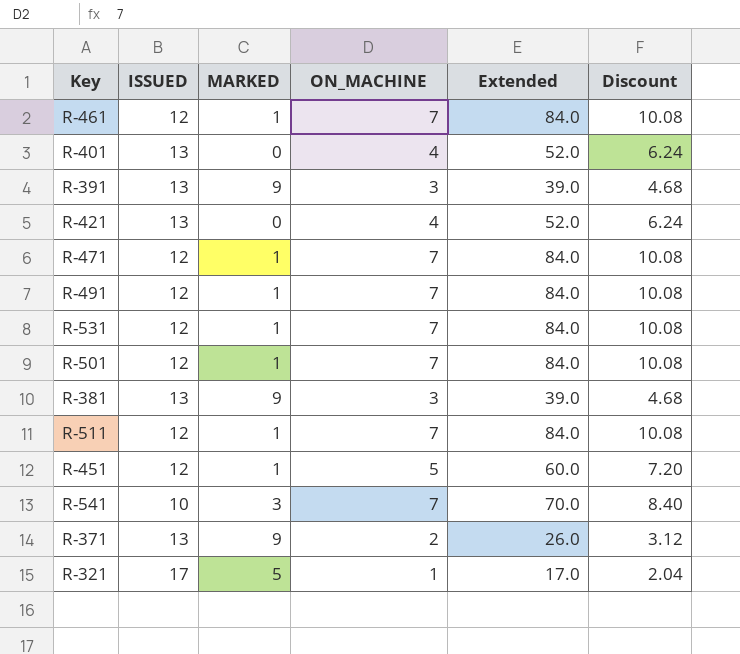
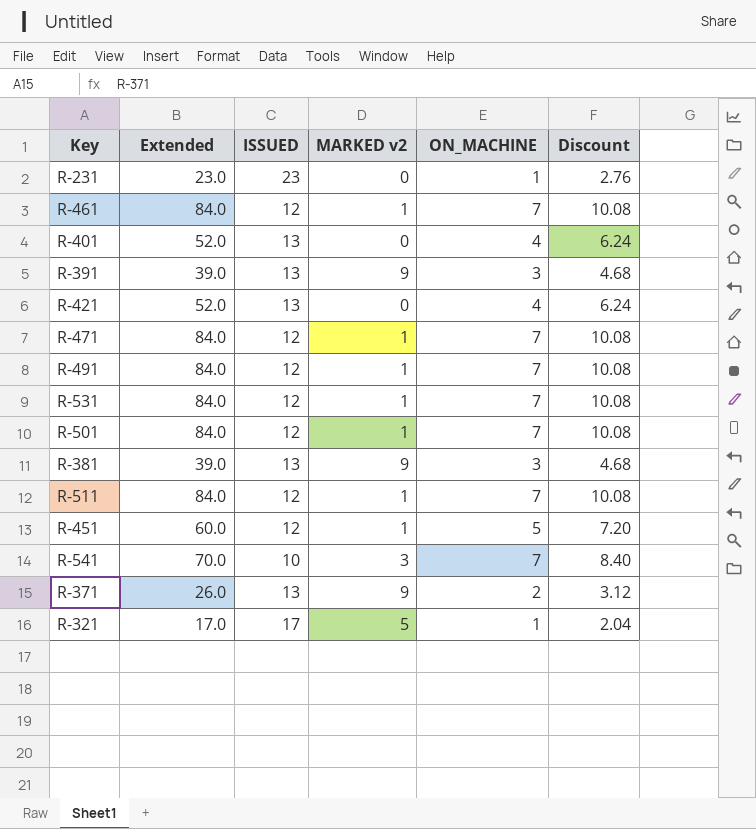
column Extended | position: 5 -> 2
column name: MARKED -> MARKED v2
row R-231: none -> 23.0 | 23 | 0 | 1 | 2.76

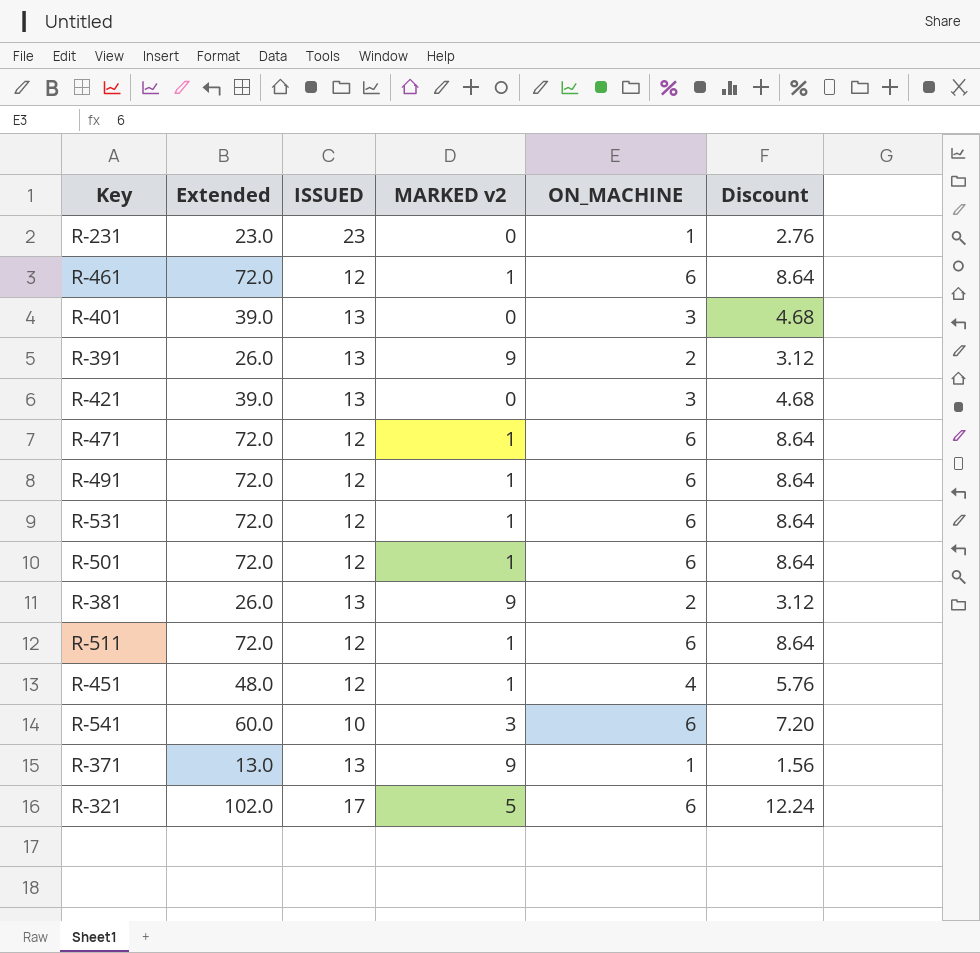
R-461 | Extended: 84.0 -> 72.0
R-461 | ON_MACHINE: 7 -> 6
R-461 | Discount: 10.08 -> 8.64
R-401 | Extended: 52.0 -> 39.0
R-401 | ON_MACHINE: 4 -> 3
R-401 | Discount: 6.24 -> 4.68
R-391 | Extended: 39.0 -> 26.0
R-391 | ON_MACHINE: 3 -> 2
R-391 | Discount: 4.68 -> 3.12
R-421 | Extended: 52.0 -> 39.0
R-421 | ON_MACHINE: 4 -> 3
R-421 | Discount: 6.24 -> 4.68
R-471 | Extended: 84.0 -> 72.0
R-471 | ON_MACHINE: 7 -> 6
R-471 | Discount: 10.08 -> 8.64
R-491 | Extended: 84.0 -> 72.0
R-491 | ON_MACHINE: 7 -> 6
R-491 | Discount: 10.08 -> 8.64
R-531 | Extended: 84.0 -> 72.0
R-531 | ON_MACHINE: 7 -> 6
R-531 | Discount: 10.08 -> 8.64
R-501 | Extended: 84.0 -> 72.0
R-501 | ON_MACHINE: 7 -> 6
R-501 | Discount: 10.08 -> 8.64
R-381 | Extended: 39.0 -> 26.0
R-381 | ON_MACHINE: 3 -> 2
R-381 | Discount: 4.68 -> 3.12
R-511 | Extended: 84.0 -> 72.0
R-511 | ON_MACHINE: 7 -> 6
R-511 | Discount: 10.08 -> 8.64
R-451 | Extended: 60.0 -> 48.0
R-451 | ON_MACHINE: 5 -> 4
R-451 | Discount: 7.20 -> 5.76
R-541 | Extended: 70.0 -> 60.0
R-541 | ON_MACHINE: 7 -> 6
R-541 | Discount: 8.40 -> 7.20
R-371 | Extended: 26.0 -> 13.0
R-371 | ON_MACHINE: 2 -> 1
R-371 | Discount: 3.12 -> 1.56
R-321 | Extended: 17.0 -> 102.0
R-321 | ON_MACHINE: 1 -> 6
R-321 | Discount: 2.04 -> 12.24

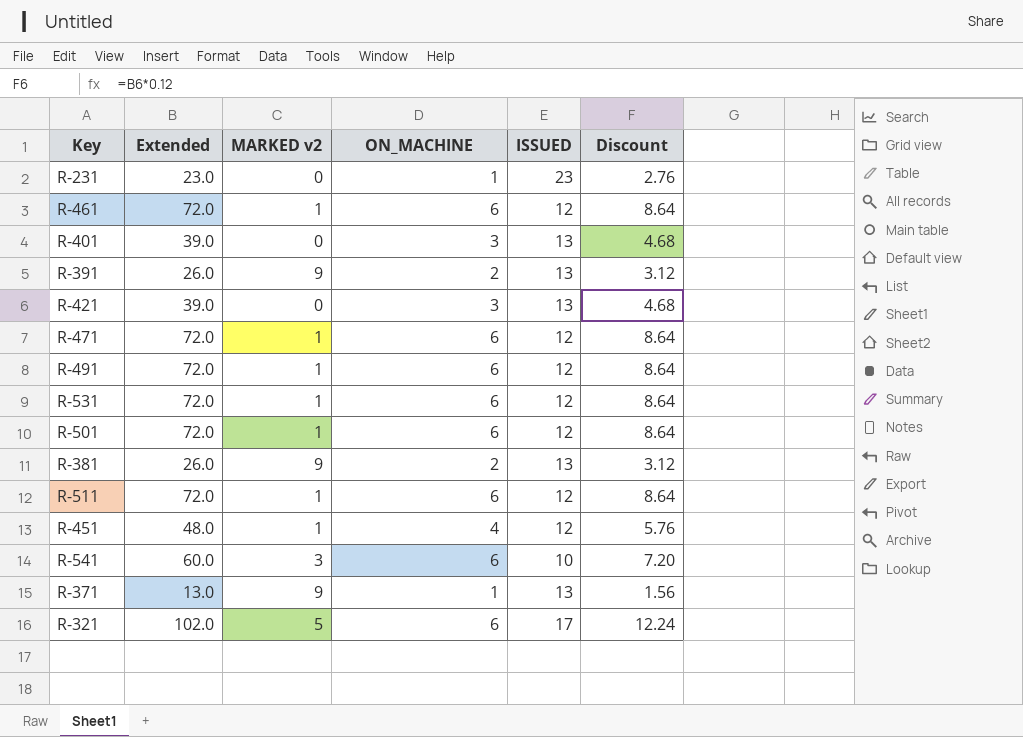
column ISSUED | position: 3 -> 5

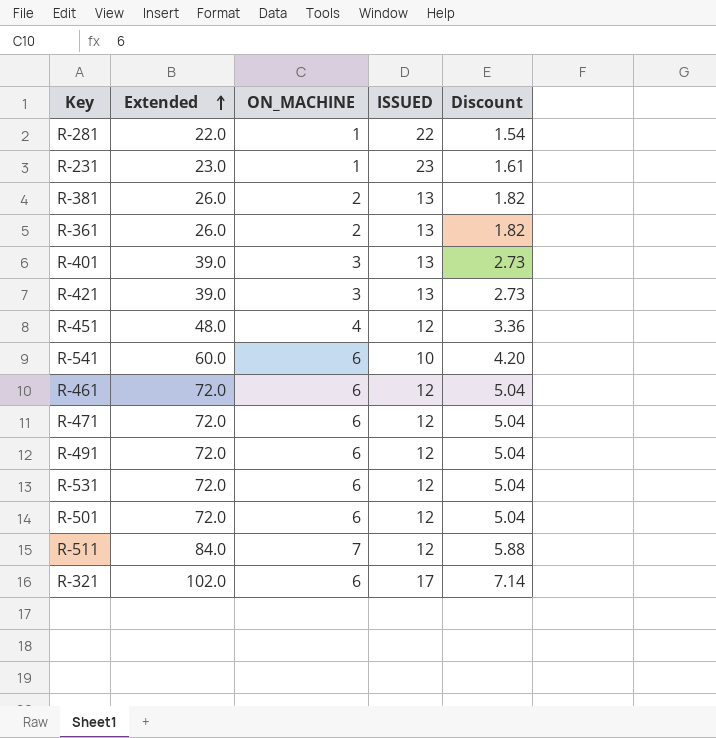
row order: none -> Extended ascending
column MARKED v2 | position: 3 -> none
column Discount | formula: [Extended] * 0.12 -> [Extended] * 0.07
row R-391: 26.0 | 9 | 2 | 13 | 3.12 -> none
row R-371: 13.0 | 9 | 1 | 13 | 1.56 -> none
row R-281: none -> 22.0 | 1 | 22 | 1.54
row R-361: none -> 26.0 | 2 | 13 | 1.82
R-511 | Extended: 72.0 -> 84.0
R-511 | ON_MACHINE: 6 -> 7

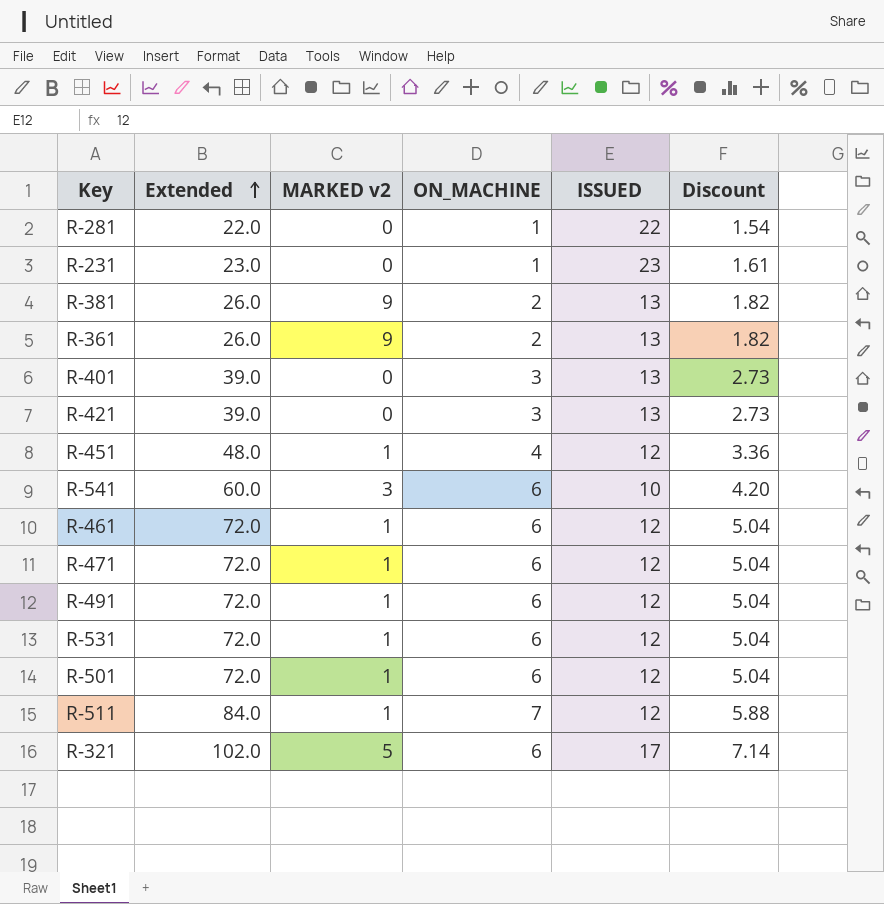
column MARKED v2 | position: none -> 3

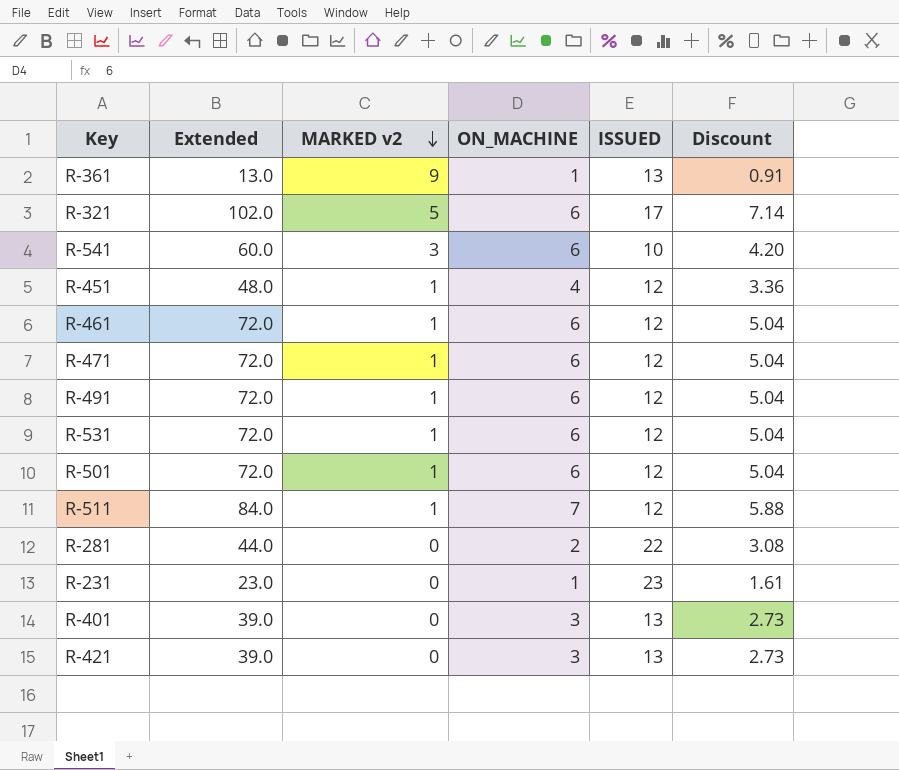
row order: Extended ascending -> MARKED v2 descending
row R-381: 26.0 | 9 | 2 | 13 | 1.82 -> none
R-361 | Extended: 26.0 -> 13.0
R-361 | ON_MACHINE: 2 -> 1
R-361 | Discount: 1.82 -> 0.91
R-281 | Extended: 22.0 -> 44.0
R-281 | ON_MACHINE: 1 -> 2
R-281 | Discount: 1.54 -> 3.08

